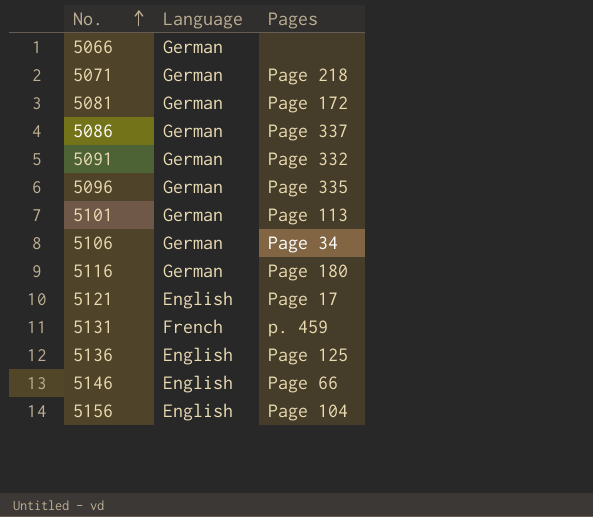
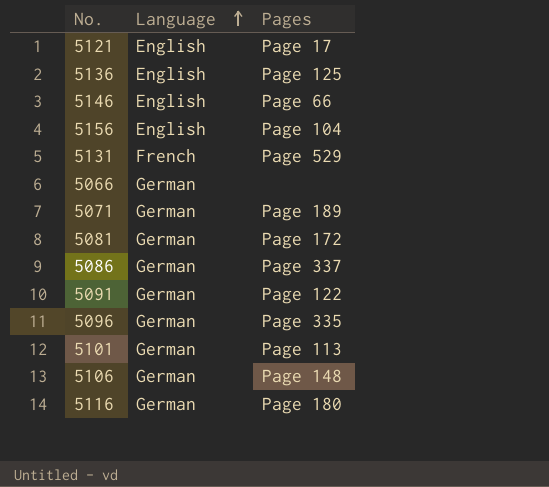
row order: No. ascending -> Language ascending
5131 | Pages: p. 459 -> Page 529
5071 | Pages: Page 218 -> Page 189
5091 | Pages: Page 332 -> Page 122
5106 | Pages: Page 34 -> Page 148

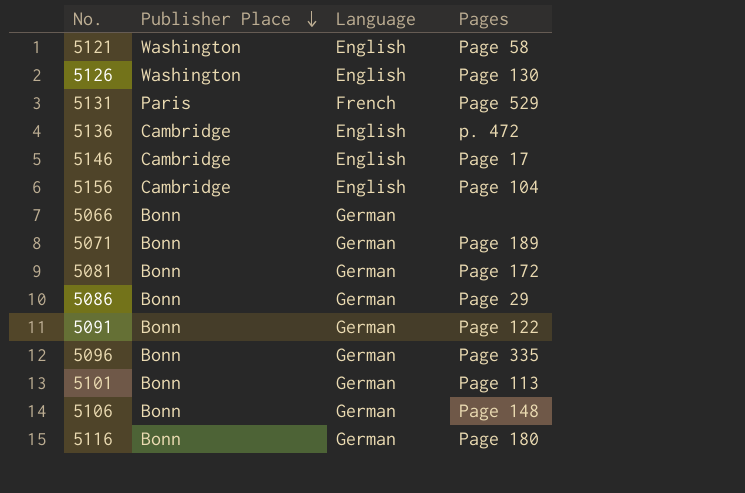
row order: Language ascending -> Publisher Place descending
column Publisher Place | position: none -> 2
5121 | Pages: Page 17 -> Page 58
row 5126: none -> Washington | English | Page 130
5136 | Pages: Page 125 -> p. 472
5146 | Pages: Page 66 -> Page 17
5086 | Pages: Page 337 -> Page 29

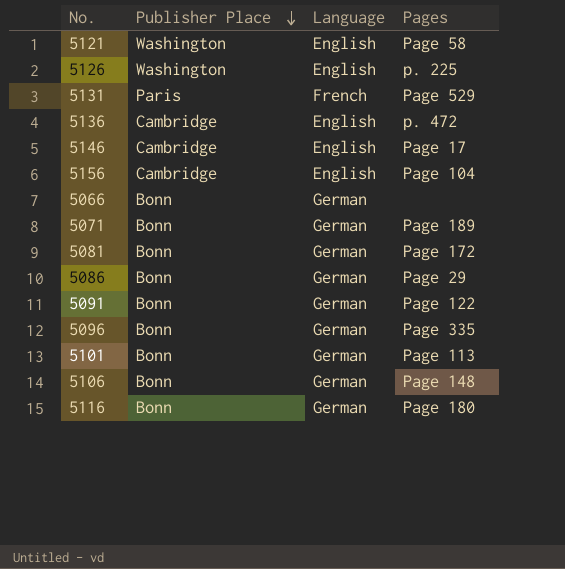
5126 | Pages: Page 130 -> p. 225

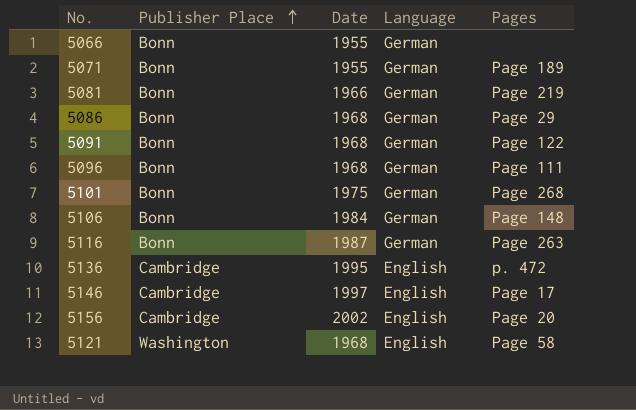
row order: Publisher Place descending -> Publisher Place ascending
column Date | position: none -> 3
row 5126: Washington | English | p. 225 -> none
row 5131: Paris | French | Page 529 -> none
5081 | Pages: Page 172 -> Page 219
5096 | Pages: Page 335 -> Page 111
5101 | Pages: Page 113 -> Page 268
5116 | Pages: Page 180 -> Page 263
5156 | Pages: Page 104 -> Page 20

